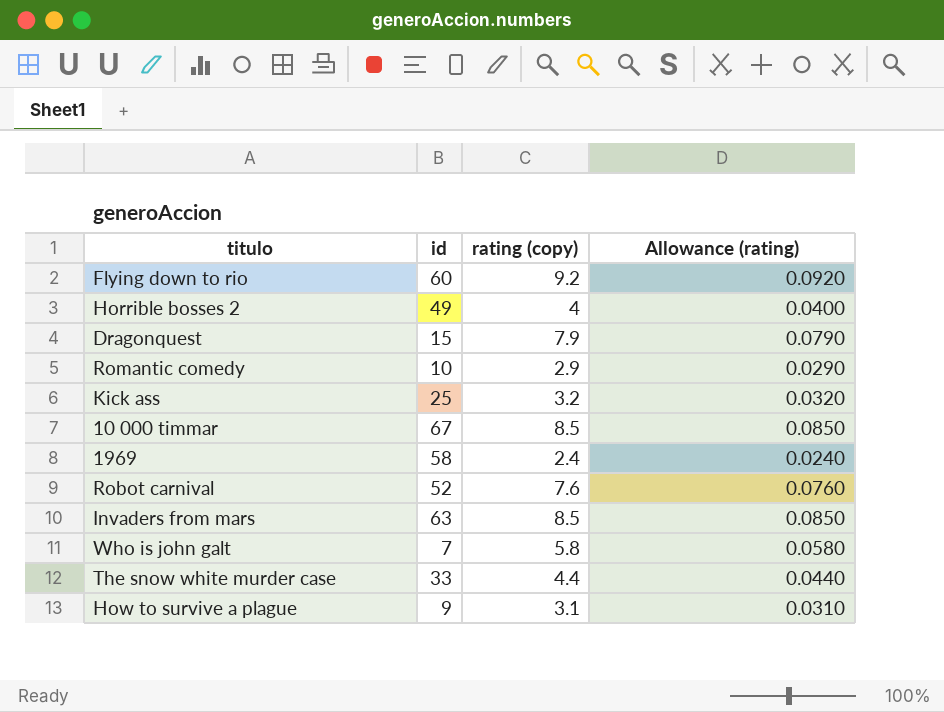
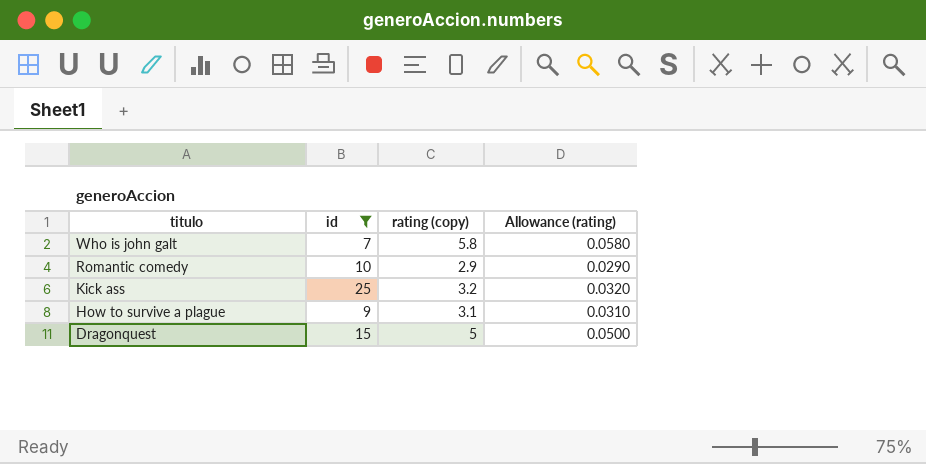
filter: none -> id <= 25
row order: none -> titulo descending
Dragonquest | rating (copy): 7.9 -> 5
Dragonquest | Allowance (rating): 0.0790 -> 0.0500

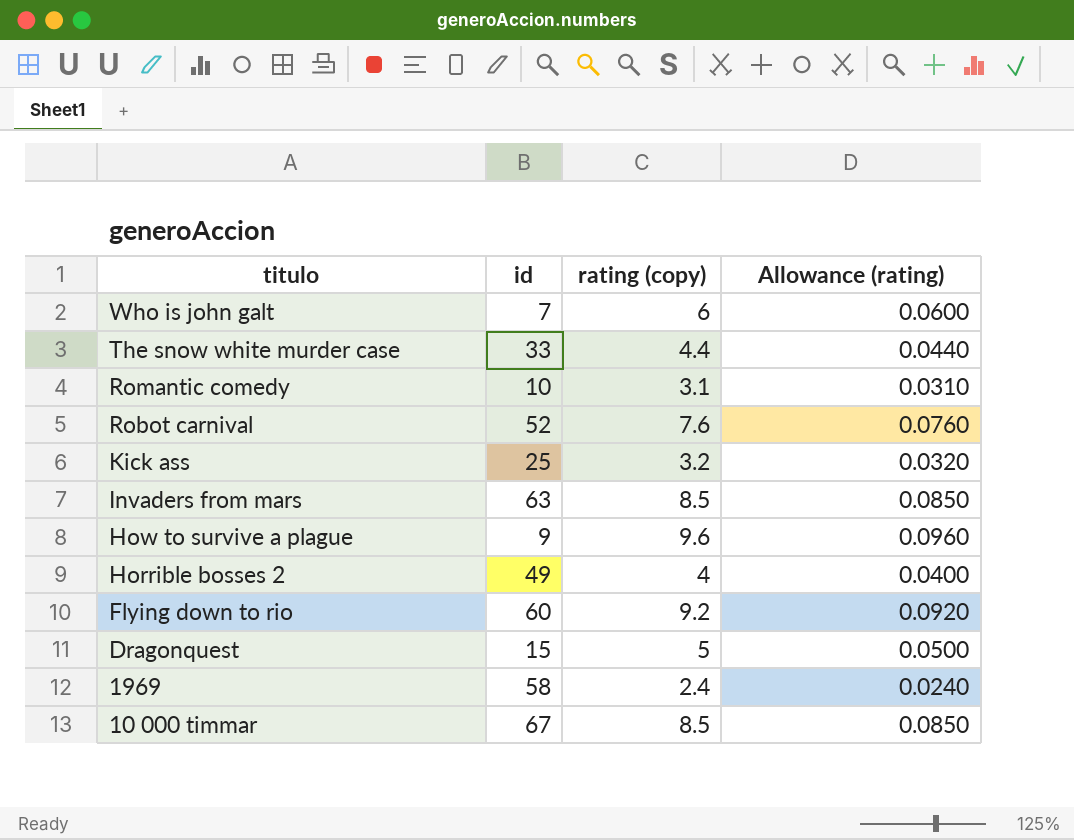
filter: id <= 25 -> none
Who is john galt | rating (copy): 5.8 -> 6
Who is john galt | Allowance (rating): 0.0580 -> 0.0600
Romantic comedy | rating (copy): 2.9 -> 3.1
Romantic comedy | Allowance (rating): 0.0290 -> 0.0310
How to survive a plague | rating (copy): 3.1 -> 9.6
How to survive a plague | Allowance (rating): 0.0310 -> 0.0960

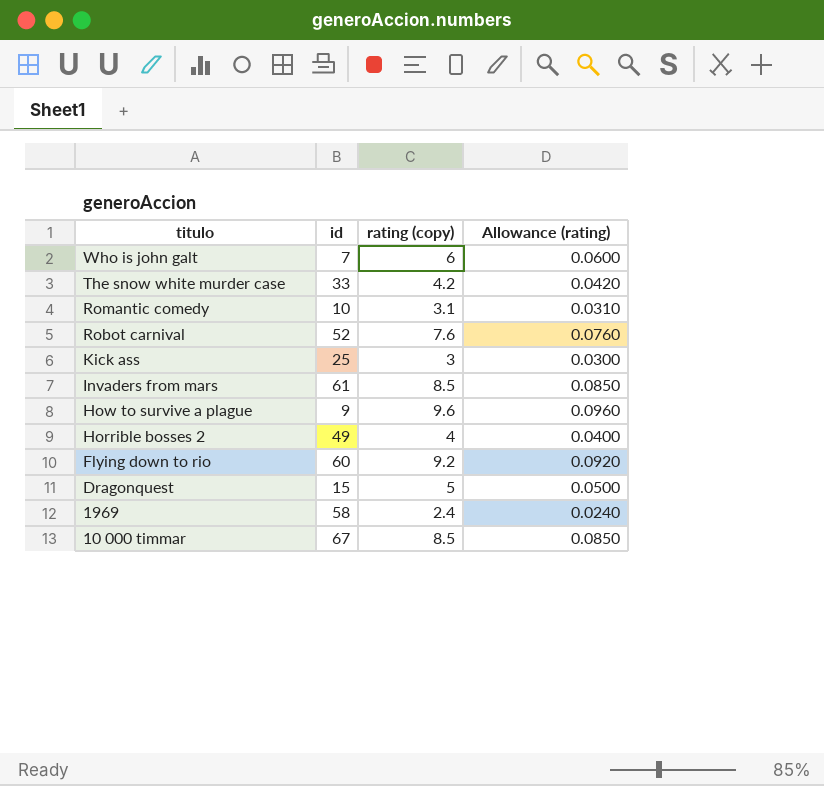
The snow white murder case | rating (copy): 4.4 -> 4.2
The snow white murder case | Allowance (rating): 0.0440 -> 0.0420
Kick ass | rating (copy): 3.2 -> 3
Kick ass | Allowance (rating): 0.0320 -> 0.0300
Invaders from mars | id: 63 -> 61

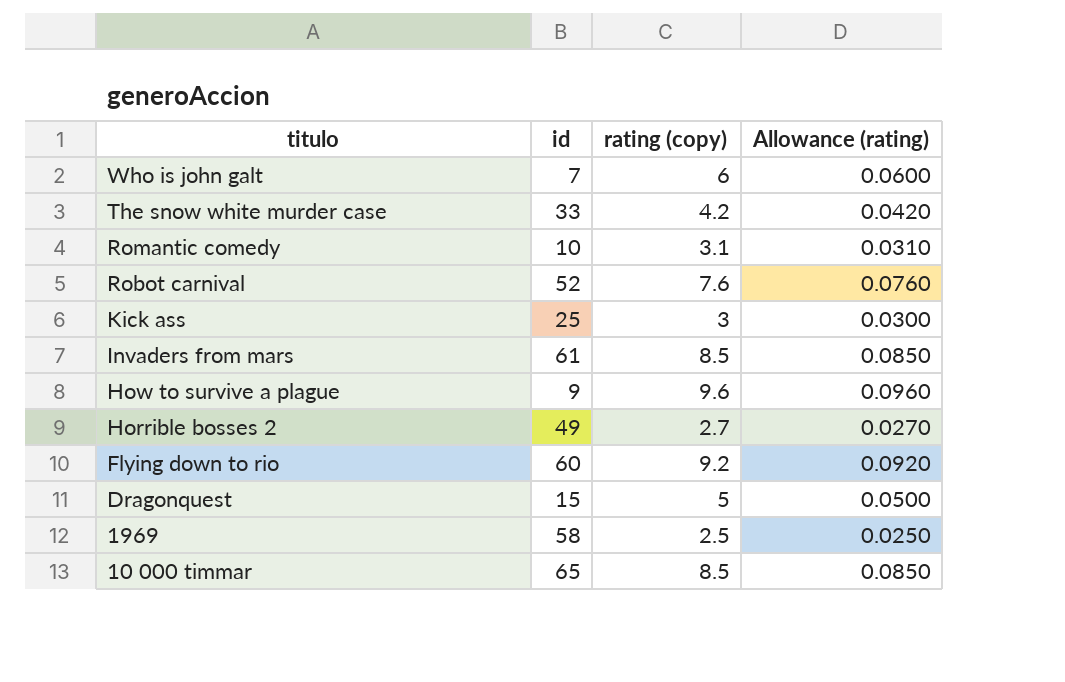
Horrible bosses 2 | rating (copy): 4 -> 2.7
Horrible bosses 2 | Allowance (rating): 0.0400 -> 0.0270
1969 | rating (copy): 2.4 -> 2.5
1969 | Allowance (rating): 0.0240 -> 0.0250
10 000 timmar | id: 67 -> 65

